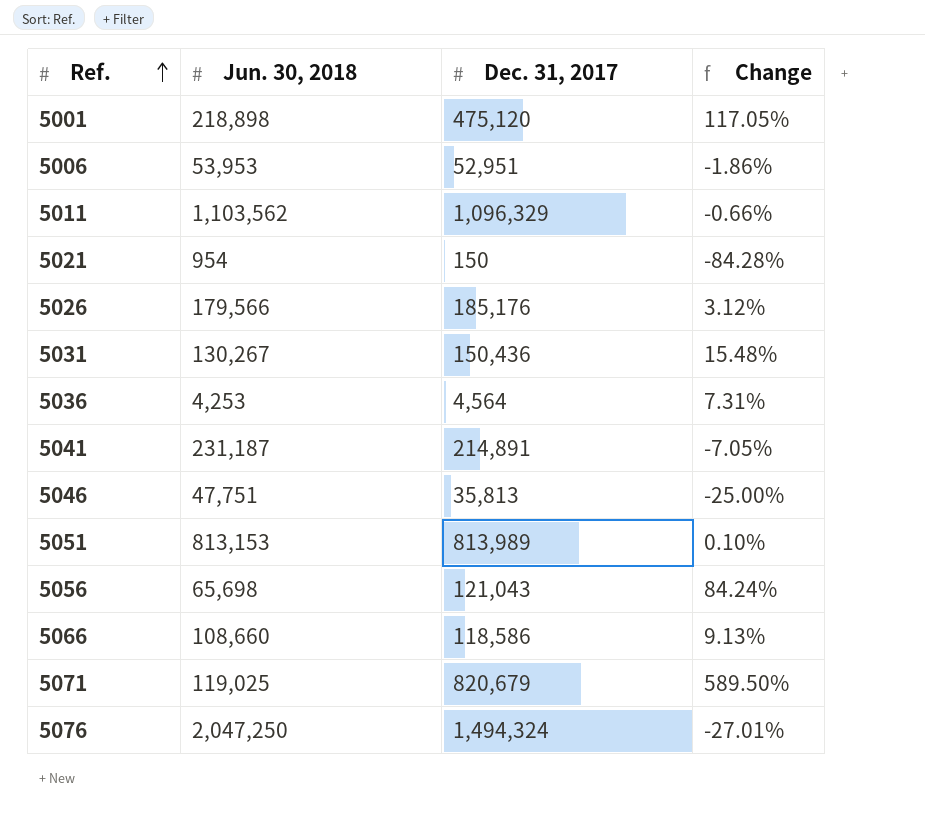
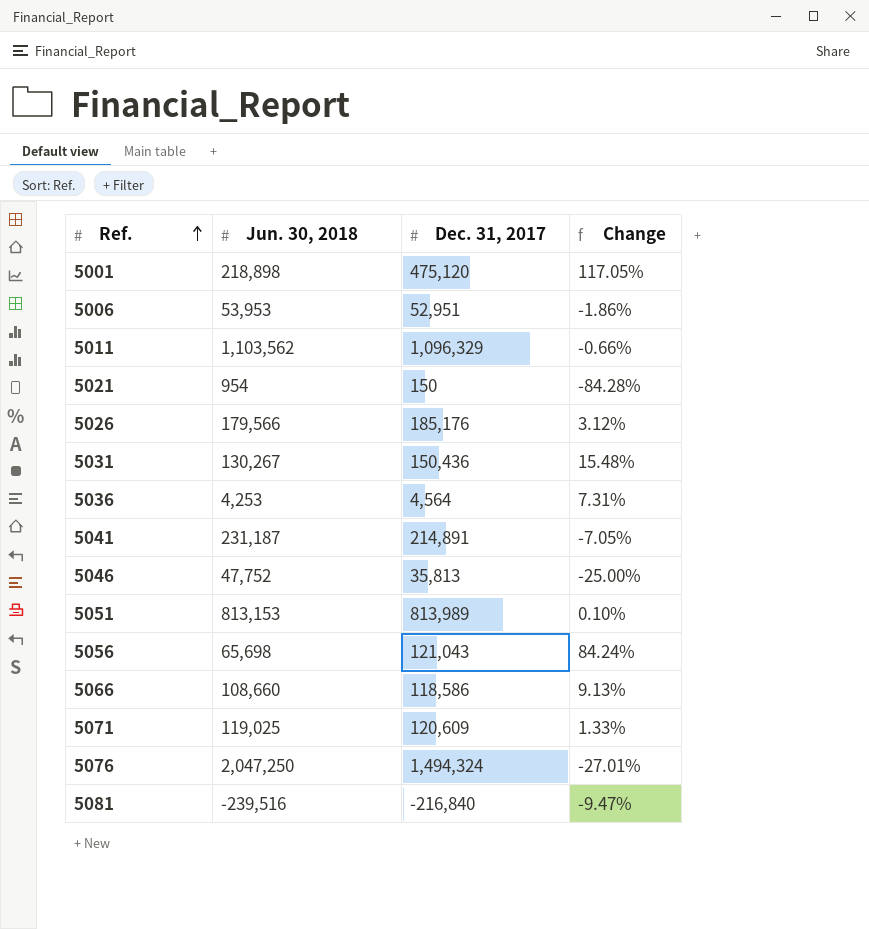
5046 | Jun. 30, 2018: 47,751 -> 47,752
5071 | Dec. 31, 2017: 820,679 -> 120,609
5071 | Change: 589.50% -> 1.33%
row 5081: none -> -239,516 | -216,840 | -9.47%

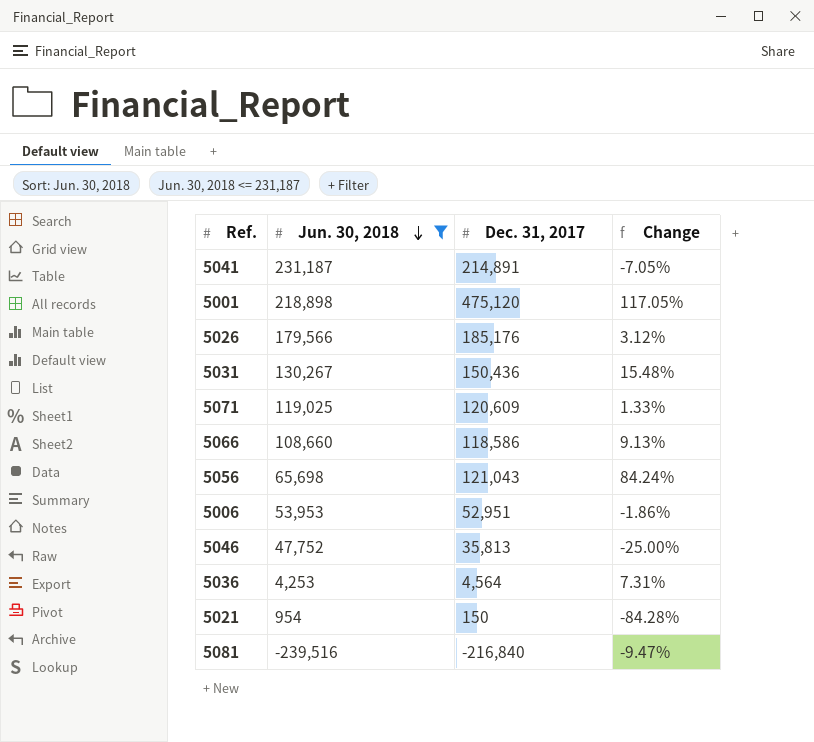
filter: none -> Jun. 30, 2018 <= 231,187
row order: Ref. ascending -> Jun. 30, 2018 descending

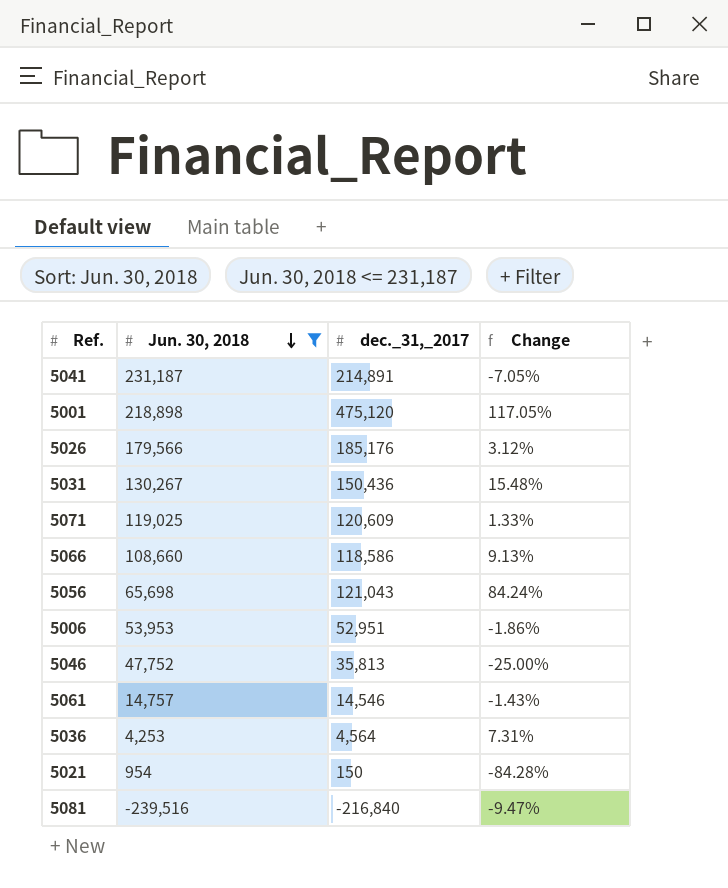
column name: Dec. 31, 2017 -> dec._31,_2017
row 5061: none -> 14,757 | 14,546 | -1.43%

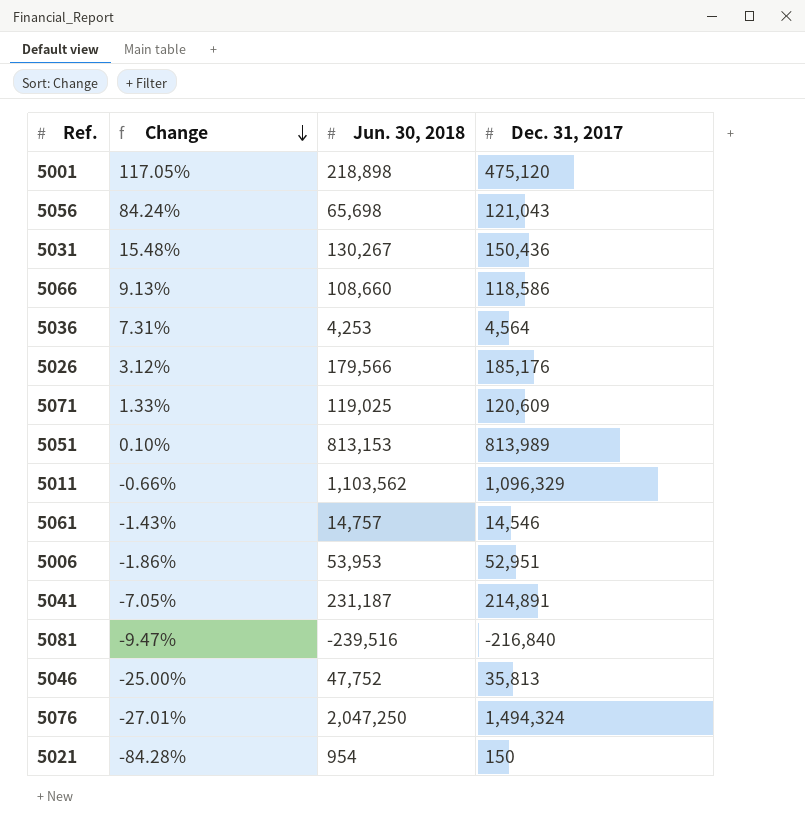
filter: Jun. 30, 2018 <= 231,187 -> none
row order: Jun. 30, 2018 descending -> Change descending
column Change | position: 4 -> 2
column name: dec._31,_2017 -> Dec. 31, 2017

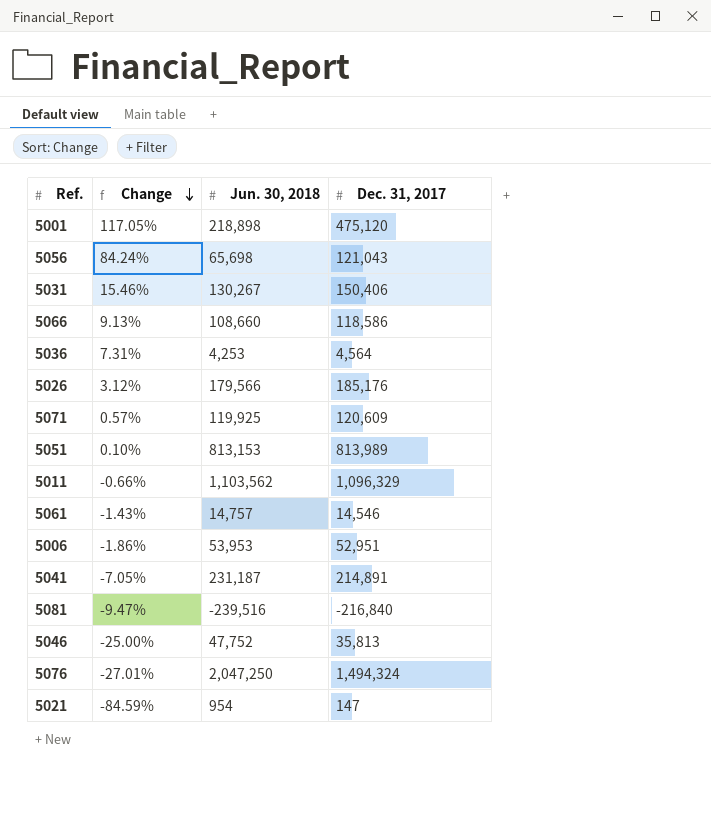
5031 | Change: 15.48% -> 15.46%
5031 | Dec. 31, 2017: 150,436 -> 150,406
5071 | Change: 1.33% -> 0.57%
5071 | Jun. 30, 2018: 119,025 -> 119,925
5021 | Change: -84.28% -> -84.59%
5021 | Dec. 31, 2017: 150 -> 147

